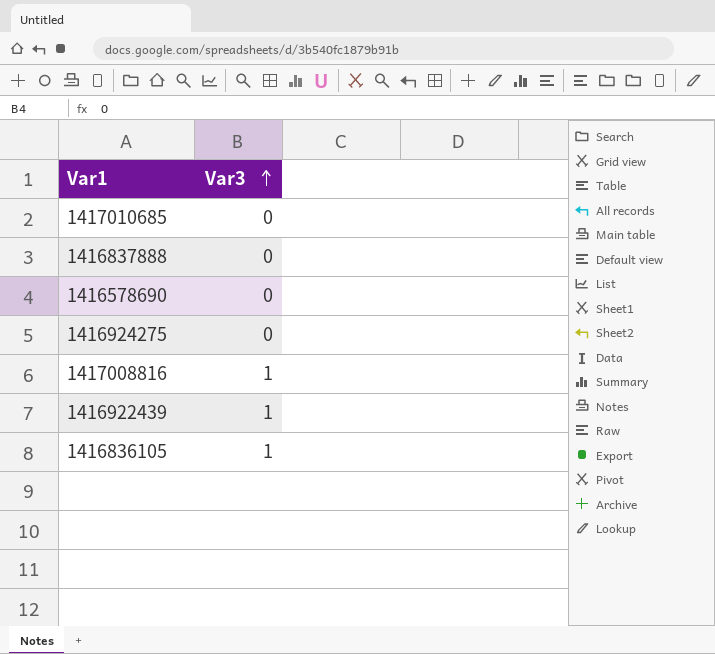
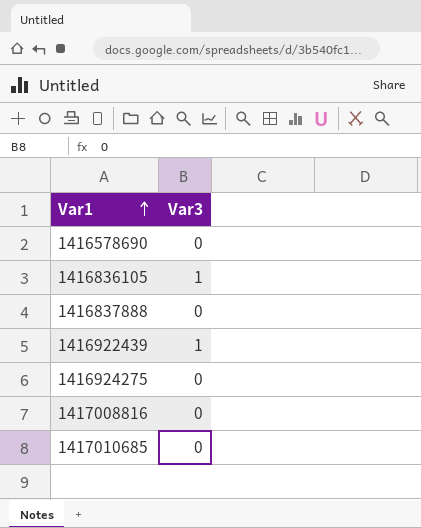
row order: Var3 ascending -> Var1 ascending
1417008816 | Var3: 1 -> 0

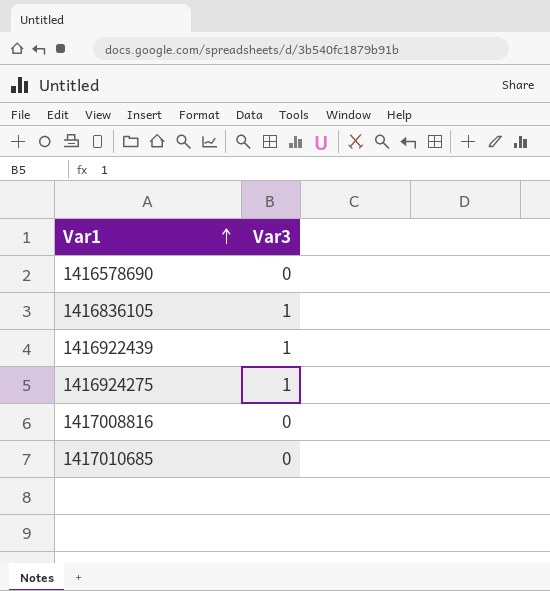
row 1416837888: 0 -> none
1416924275 | Var3: 0 -> 1

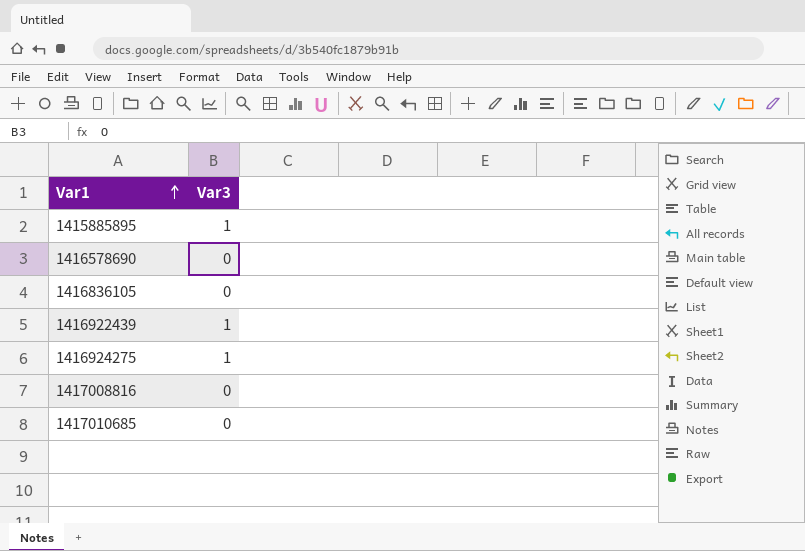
row 1415885895: none -> 1
1416836105 | Var3: 1 -> 0

